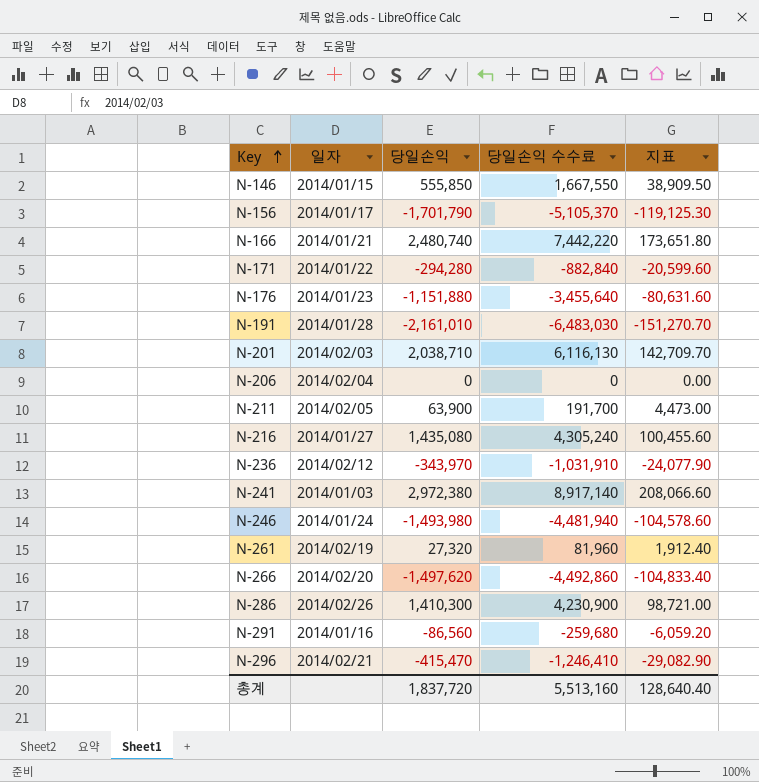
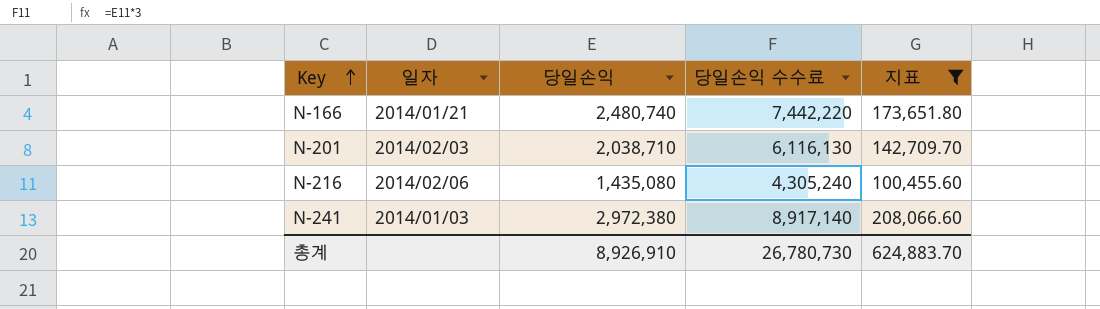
filter: none -> 지표 >= 100,455.60
N-216 | 일자: 2014/01/27 -> 2014/02/06
총계 | 당일손익: 1,837,720 -> 8,926,910
총계 | 당일손익 수수료: 5,513,160 -> 26,780,730
총계 | 지표: 128,640.40 -> 624,883.70

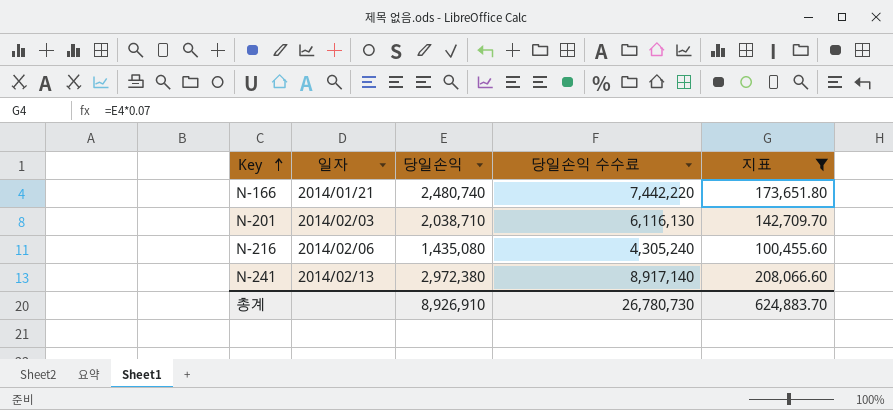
N-241 | 일자: 2014/01/03 -> 2014/02/13

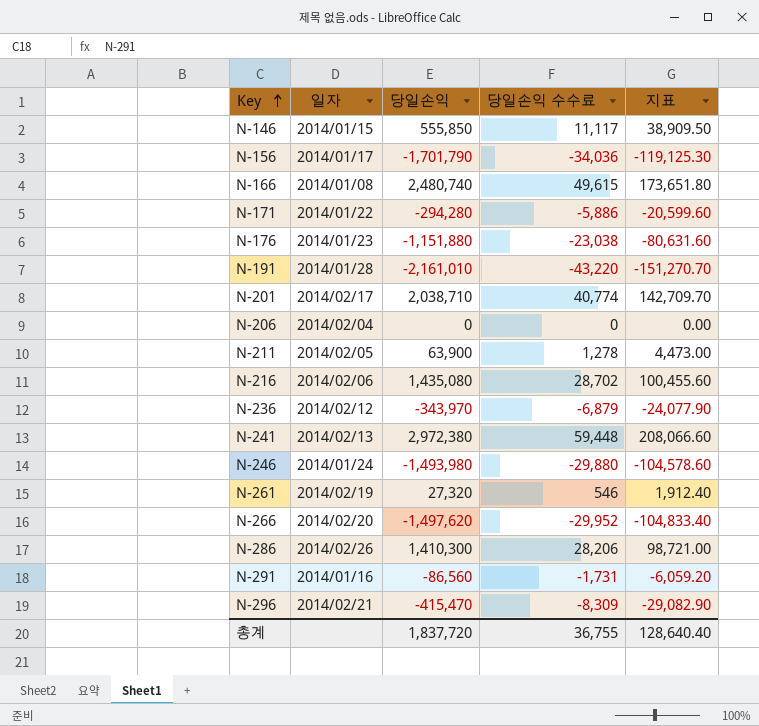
filter: 지표 >= 100,455.60 -> none
column 당일손익 수수료 | formula: [당일손익] * 3 -> [당일손익] * 0.02
N-166 | 일자: 2014/01/21 -> 2014/01/08
N-201 | 일자: 2014/02/03 -> 2014/02/17
총계 | 당일손익: 8,926,910 -> 1,837,720
총계 | 당일손익 수수료: 26,780,730 -> 36,755
총계 | 지표: 624,883.70 -> 128,640.40

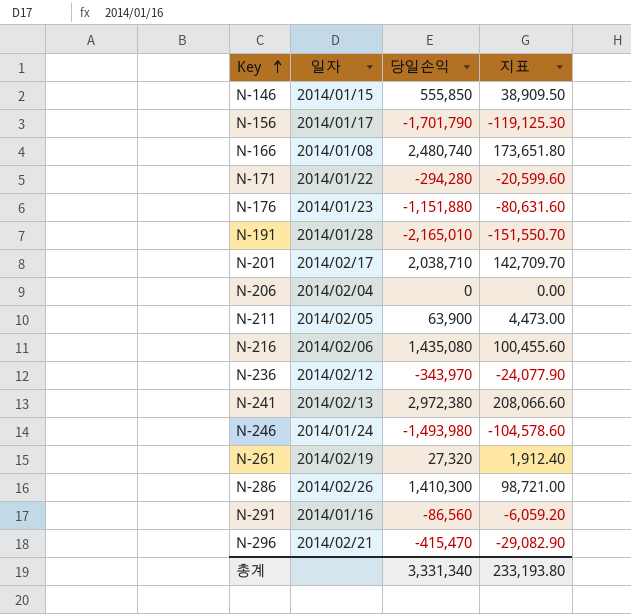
column 당일손익 수수료 | formula: [당일손익] * 0.02 -> none
row N-266: 2014/02/20 | -1,497,620 | -29,952 | -104,833.40 -> none
N-191 | 당일손익: -2,161,010 -> -2,165,010
N-191 | 지표: -151,270.70 -> -151,550.70
총계 | 당일손익: 1,837,720 -> 3,331,340
총계 | 지표: 128,640.40 -> 233,193.80

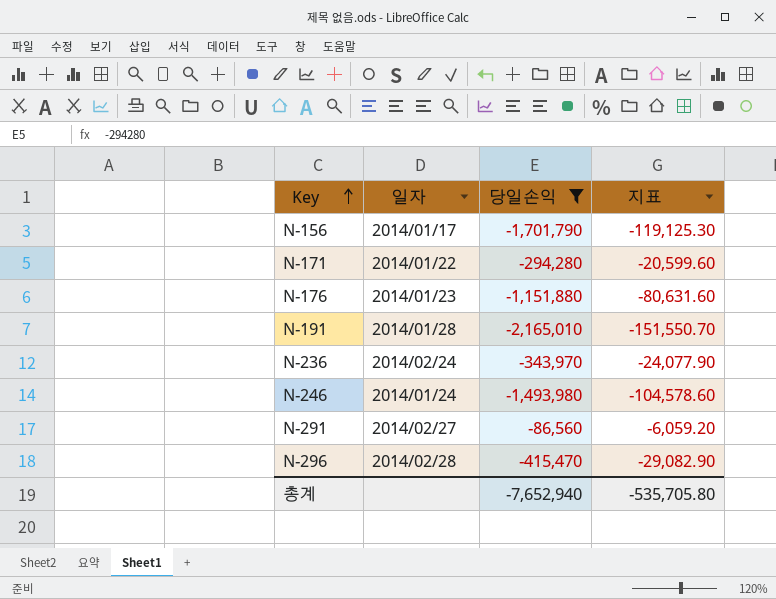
filter: none -> 당일손익 <= -86,560
N-236 | 일자: 2014/02/12 -> 2014/02/24
N-291 | 일자: 2014/01/16 -> 2014/02/27
N-296 | 일자: 2014/02/21 -> 2014/02/28
총계 | 당일손익: 3,331,340 -> -7,652,940
총계 | 지표: 233,193.80 -> -535,705.80

